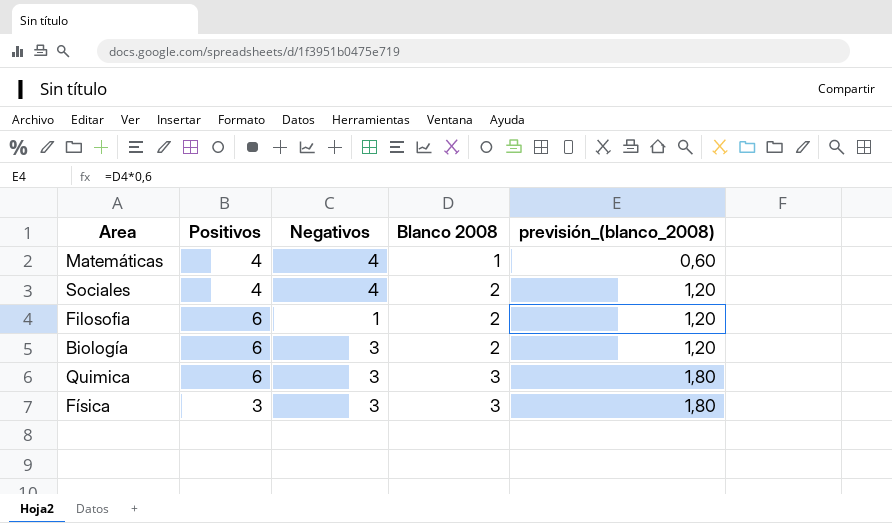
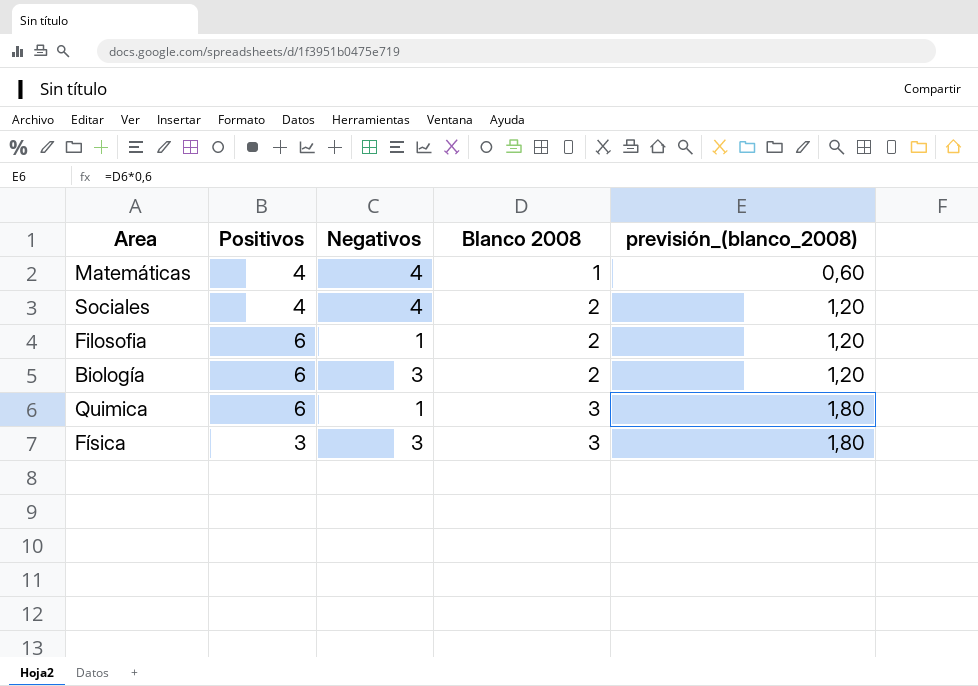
Quimica | Negativos: 3 -> 1

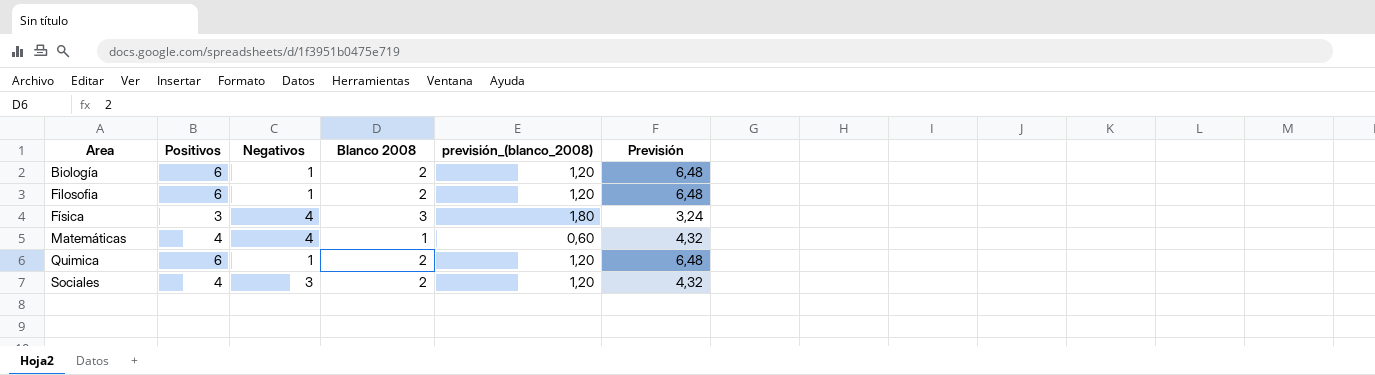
row order: Blanco 2008 ascending -> Area ascending
column Previsión | formula: none -> [Positivos] * 1,08
Biología | Negativos: 3 -> 1
Física | Negativos: 3 -> 4
Quimica | Blanco 2008: 3 -> 2
Quimica | previsión_(blanco_2008): 1,80 -> 1,20
Sociales | Negativos: 4 -> 3

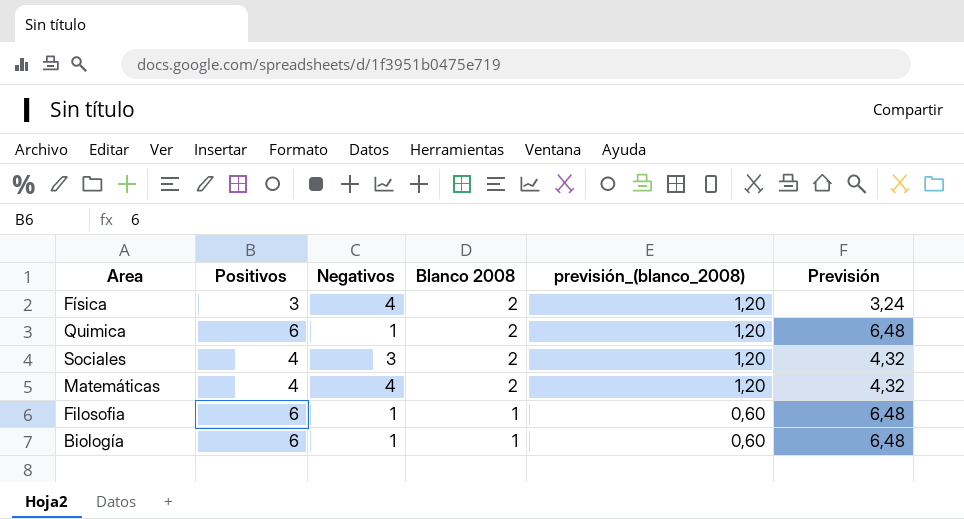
row order: Area ascending -> Blanco 2008 descending
Física | Blanco 2008: 3 -> 2
Física | previsión_(blanco_2008): 1,80 -> 1,20
Matemáticas | Blanco 2008: 1 -> 2
Matemáticas | previsión_(blanco_2008): 0,60 -> 1,20
Filosofia | Blanco 2008: 2 -> 1
Filosofia | previsión_(blanco_2008): 1,20 -> 0,60
Biología | Blanco 2008: 2 -> 1
Biología | previsión_(blanco_2008): 1,20 -> 0,60

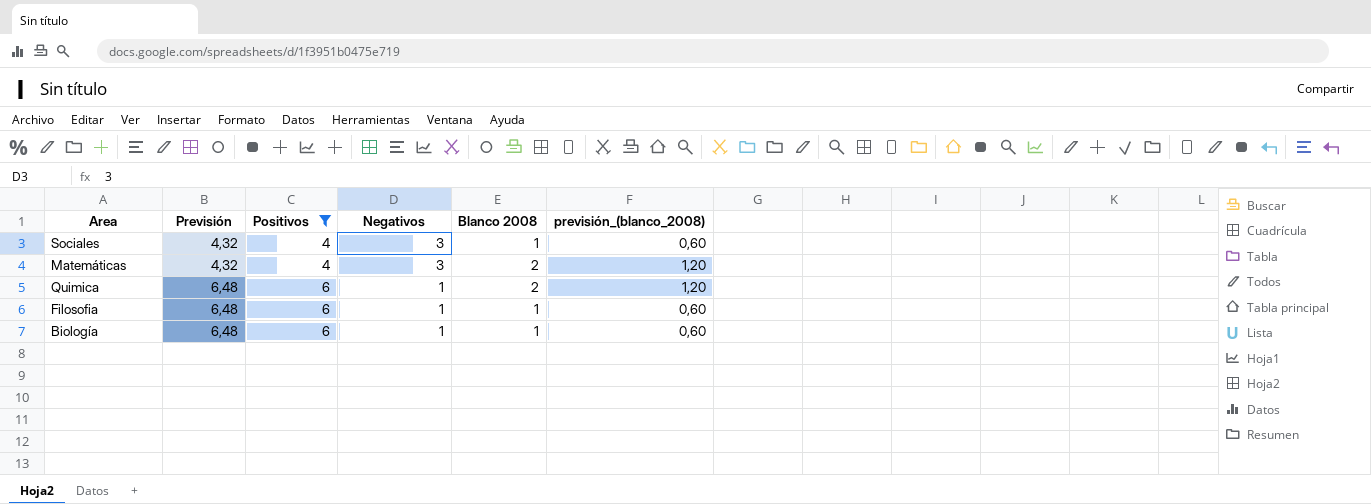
filter: none -> Positivos != 3
row order: Blanco 2008 descending -> Previsión ascending
column Previsión | position: 6 -> 2
Sociales | Blanco 2008: 2 -> 1
Sociales | previsión_(blanco_2008): 1,20 -> 0,60
Matemáticas | Negativos: 4 -> 3

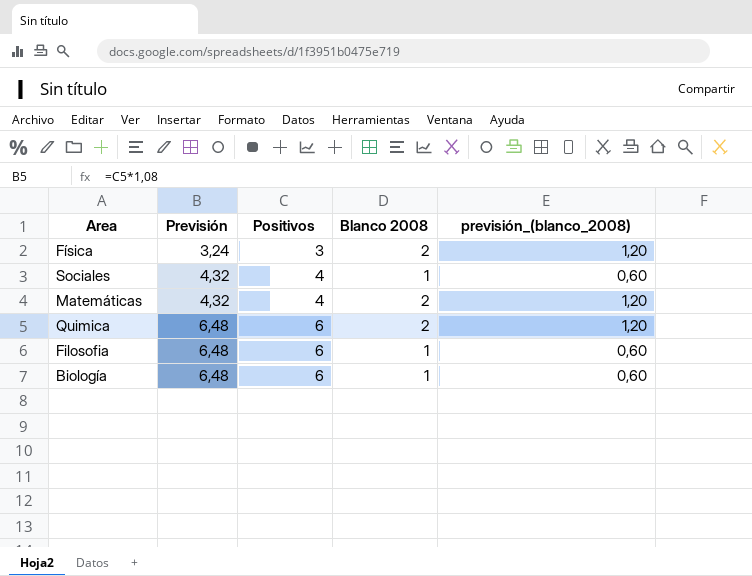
filter: Positivos != 3 -> none
column Negativos | position: 4 -> none

